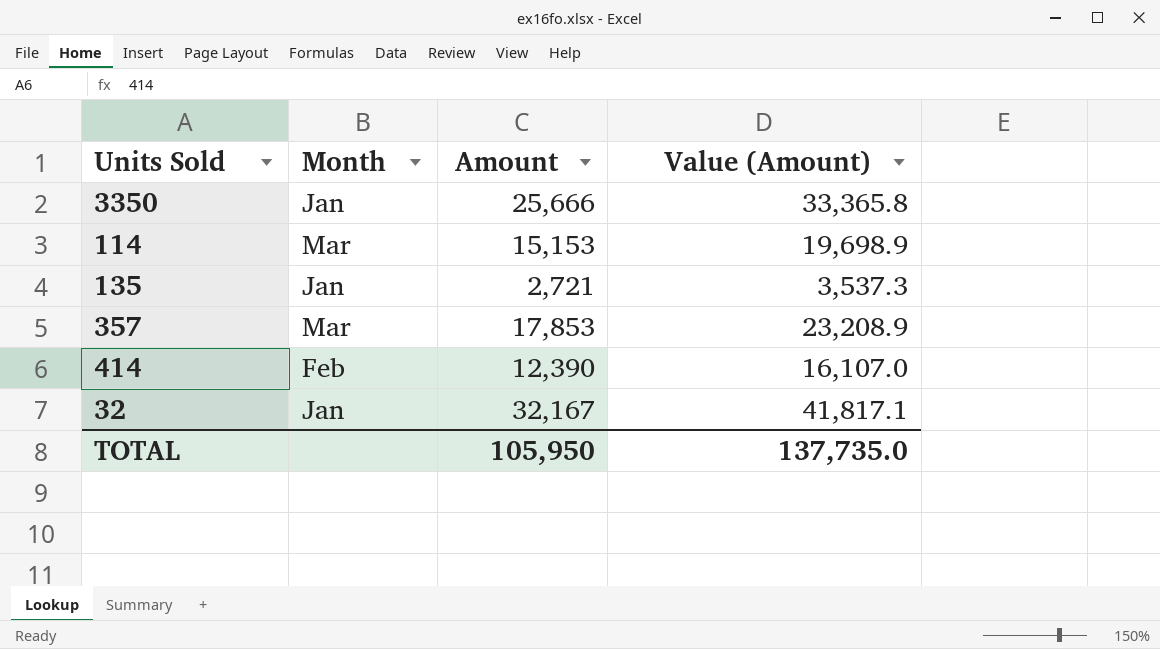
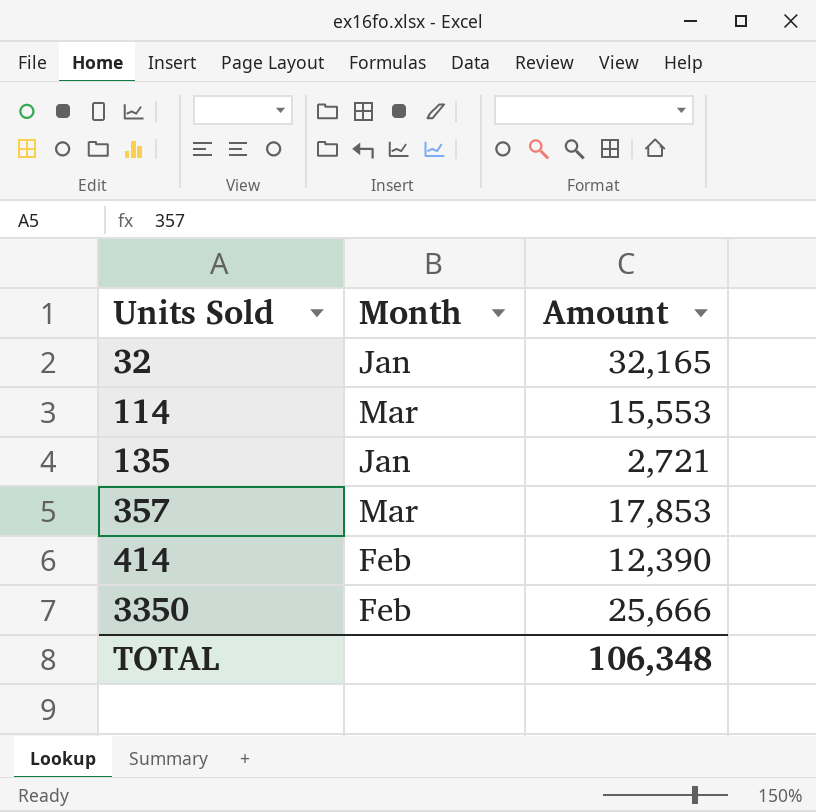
row order: none -> Units Sold ascending
column Value (Amount) | formula: [Amount] * 1.3 -> none
32 | Amount: 32,167 -> 32,165
114 | Amount: 15,153 -> 15,553
3350 | Month: Jan -> Feb
TOTAL | Amount: 105,950 -> 106,348

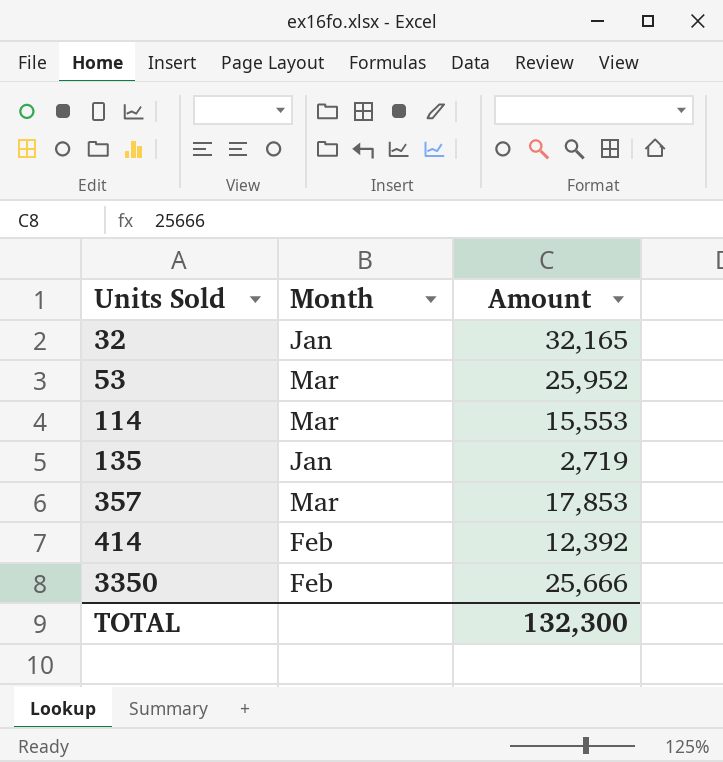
row 53: none -> Mar | 25,952
135 | Amount: 2,721 -> 2,719
414 | Amount: 12,390 -> 12,392
TOTAL | Amount: 106,348 -> 132,300

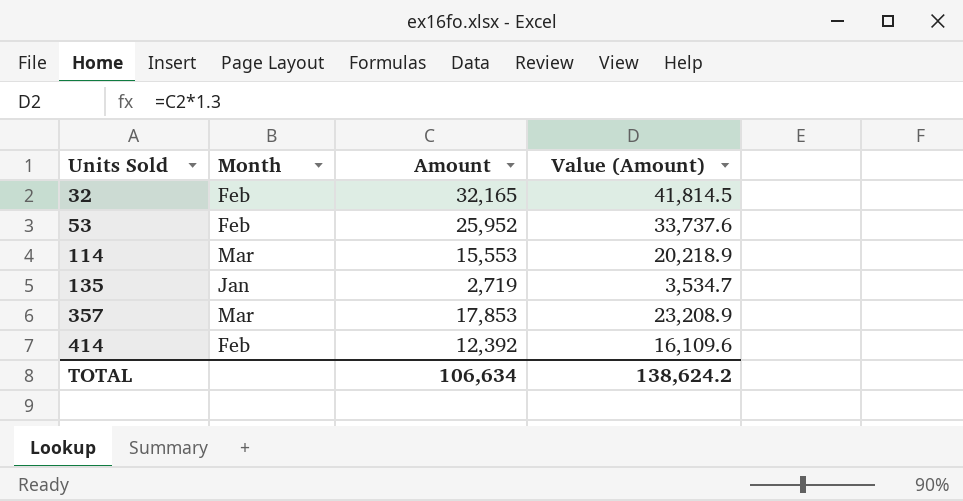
column Value (Amount) | formula: none -> [Amount] * 1.3
row 3350: Feb | 25,666 -> none
32 | Month: Jan -> Feb
53 | Month: Mar -> Feb
TOTAL | Amount: 132,300 -> 106,634

